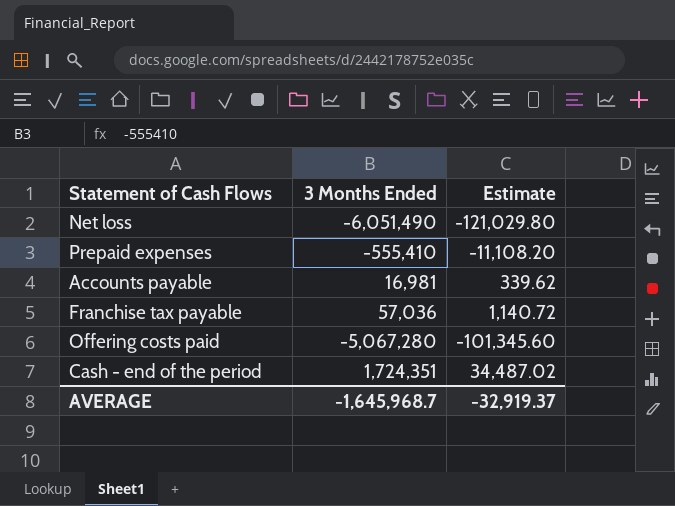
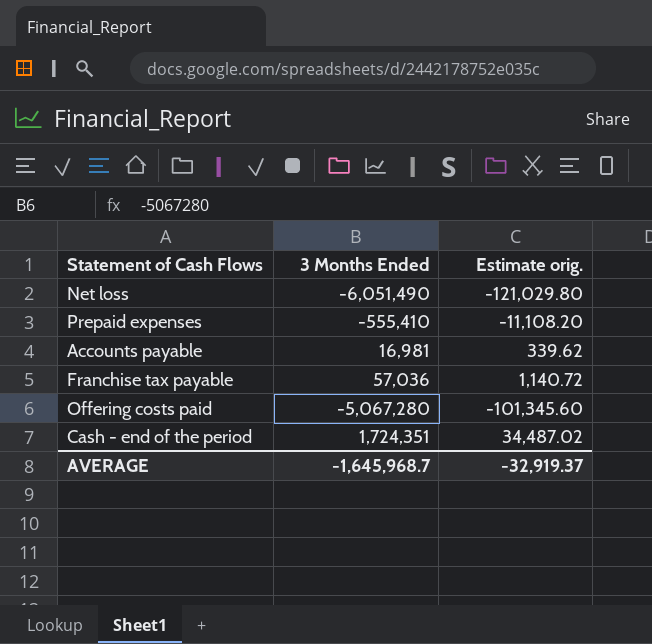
column name: Estimate -> Estimate orig.

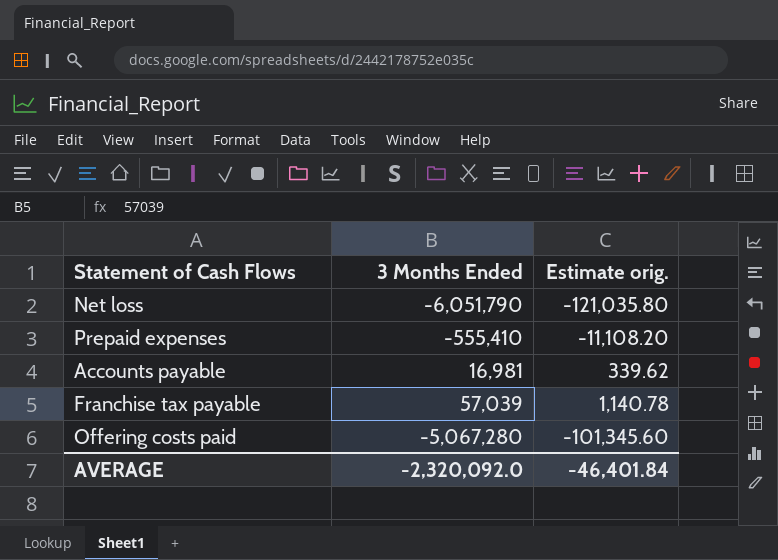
row Cash - end of the period: 1,724,351 | 34,487.02 -> none
Net loss | 3 Months Ended: -6,051,490 -> -6,051,790
Net loss | Estimate orig.: -121,029.80 -> -121,035.80
Franchise tax payable | 3 Months Ended: 57,036 -> 57,039
Franchise tax payable | Estimate orig.: 1,140.72 -> 1,140.78
AVERAGE | 3 Months Ended: -1,645,968.7 -> -2,320,092.0
AVERAGE | Estimate orig.: -32,919.37 -> -46,401.84

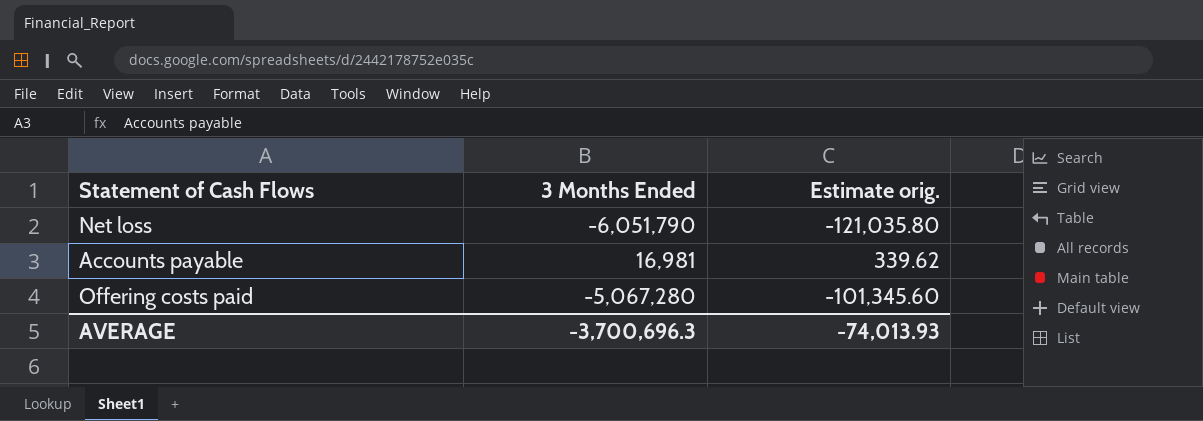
row Prepaid expenses: -555,410 | -11,108.20 -> none
row Franchise tax payable: 57,039 | 1,140.78 -> none
AVERAGE | 3 Months Ended: -2,320,092.0 -> -3,700,696.3
AVERAGE | Estimate orig.: -46,401.84 -> -74,013.93

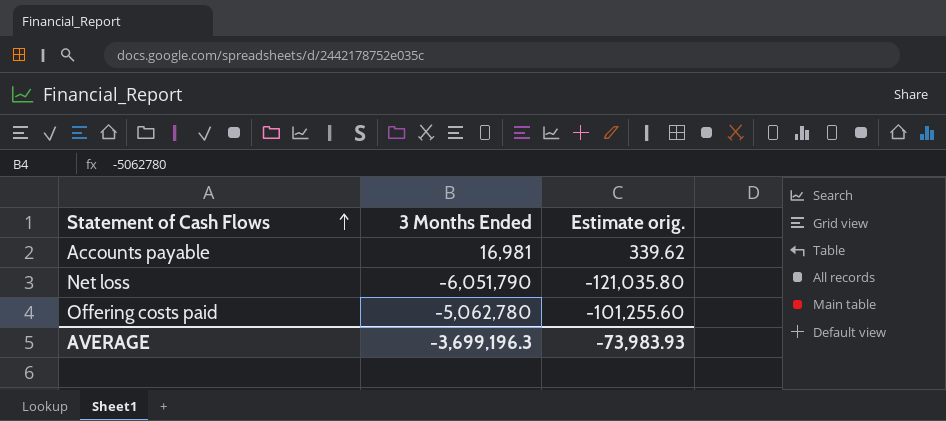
row order: none -> Statement of Cash Flows ascending
Offering costs paid | 3 Months Ended: -5,067,280 -> -5,062,780
Offering costs paid | Estimate orig.: -101,345.60 -> -101,255.60
AVERAGE | 3 Months Ended: -3,700,696.3 -> -3,699,196.3
AVERAGE | Estimate orig.: -74,013.93 -> -73,983.93

